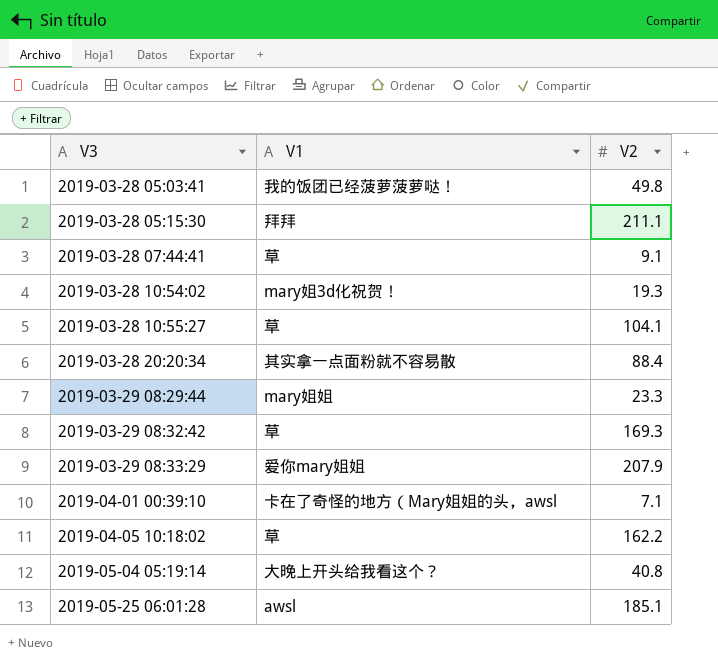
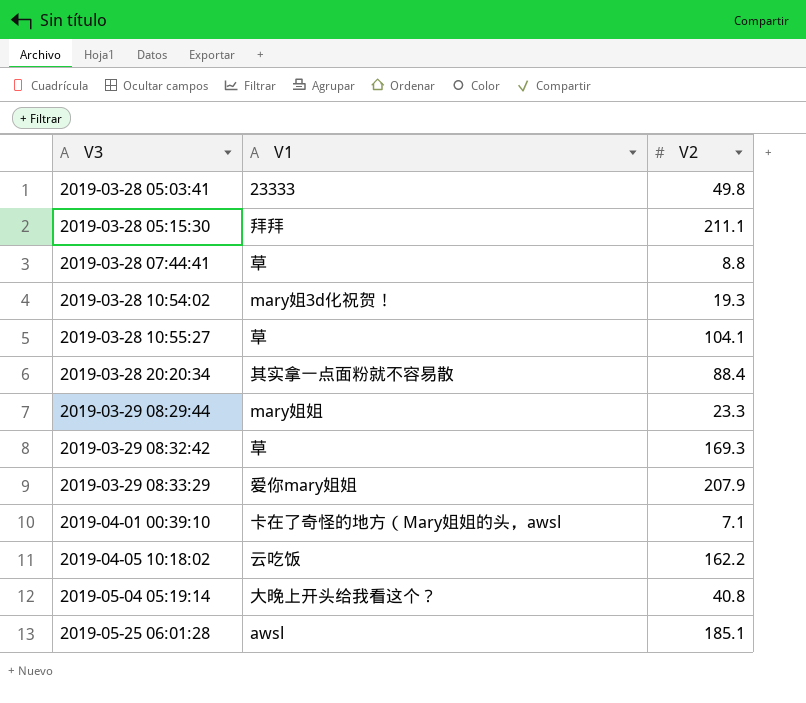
2019-03-28 05:03:41 | V1: 我的饭团已经菠萝菠萝哒！ -> 23333
2019-03-28 07:44:41 | V2: 9.1 -> 8.8
2019-04-05 10:18:02 | V1: 草 -> 云吃饭

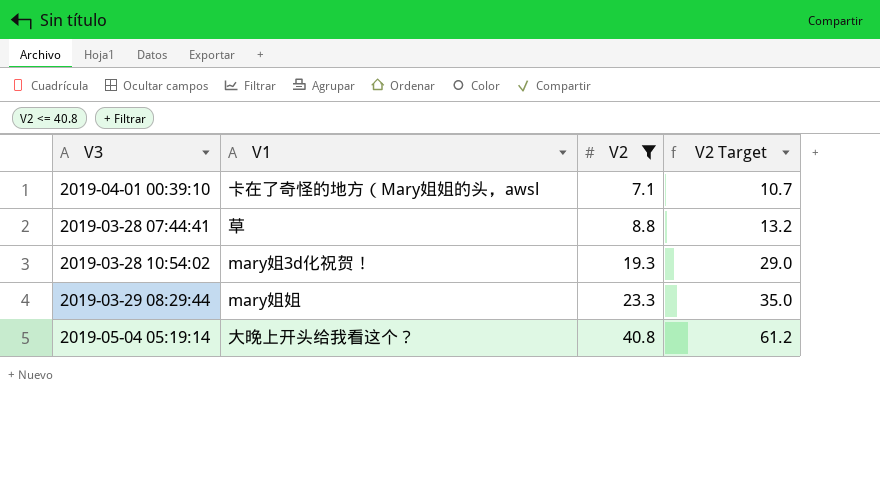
filter: none -> V2 <= 40.8
row order: V3 ascending -> V2 ascending
column V2 Target | formula: none -> [V2] * 1.5

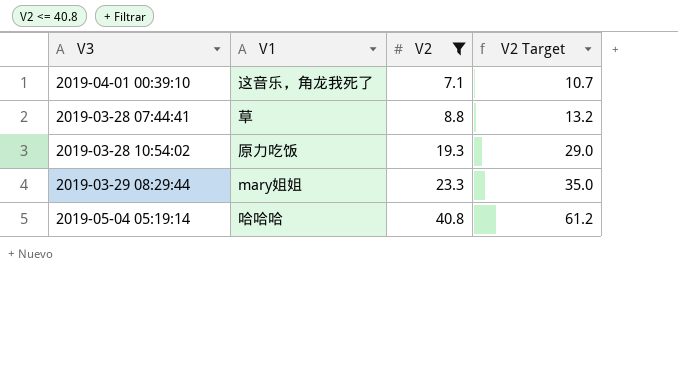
2019-04-01 00:39:10 | V1: 卡在了奇怪的地方（Mary姐姐的头，awsl -> 这音乐，角龙我死了
2019-03-28 10:54:02 | V1: mary姐3d化祝贺！ -> 原力吃饭
2019-05-04 05:19:14 | V1: 大晚上开头给我看这个？ -> 哈哈哈

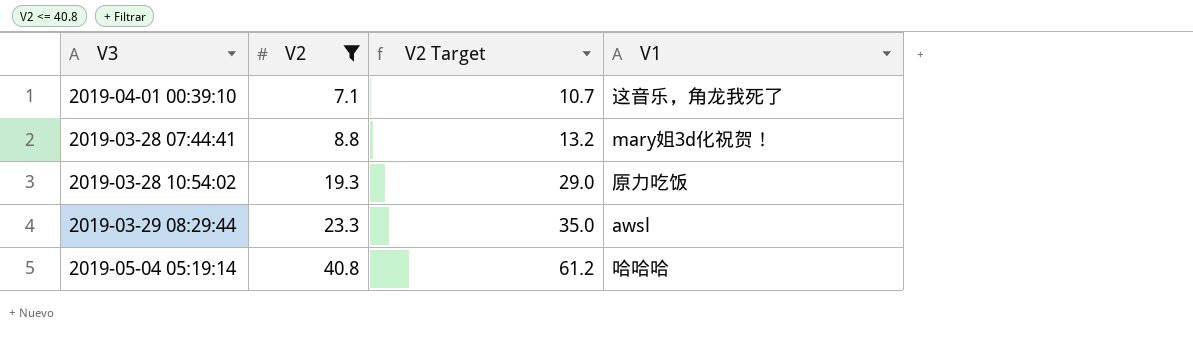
column V1 | position: 2 -> 4
2019-03-28 07:44:41 | V1: 草 -> mary姐3d化祝贺！
2019-03-29 08:29:44 | V1: mary姐姐 -> awsl

